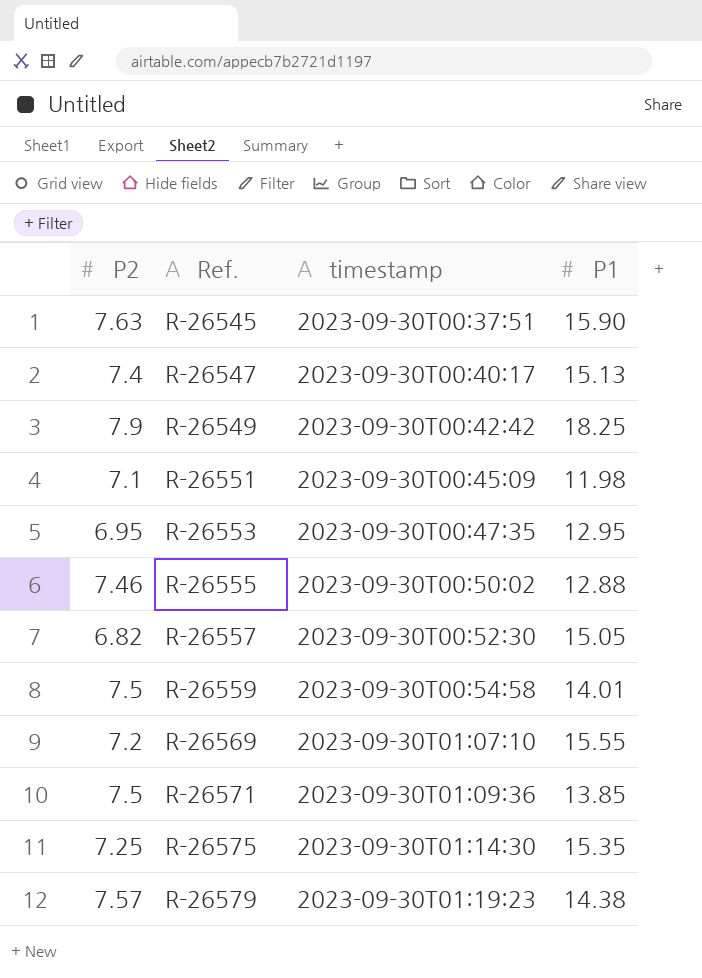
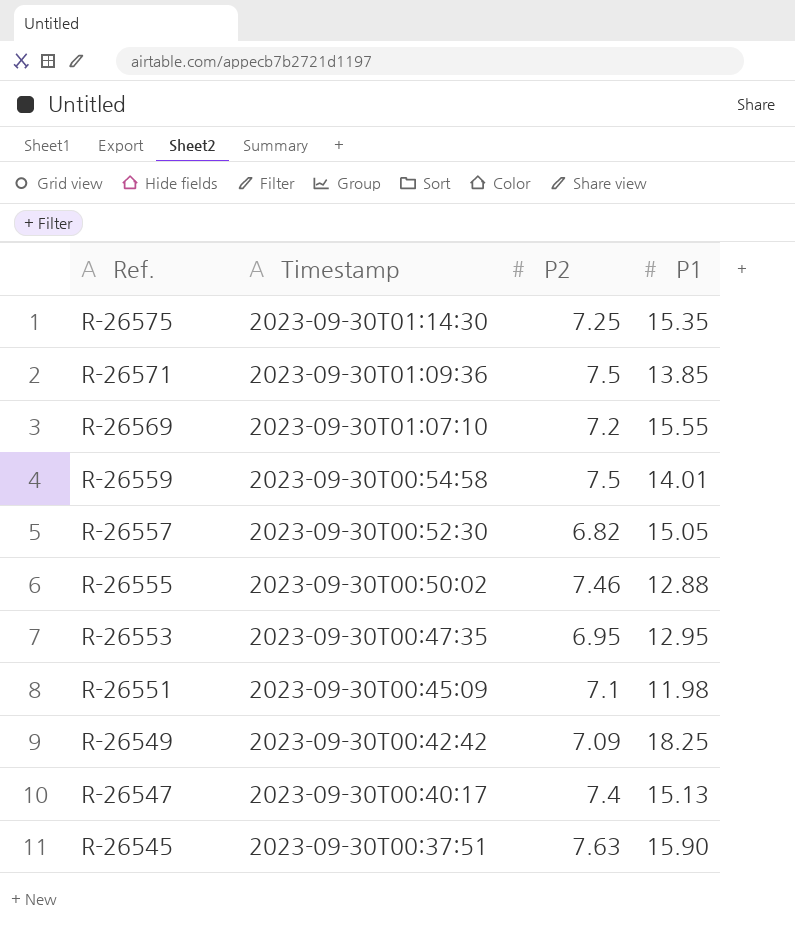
row order: Ref. ascending -> Ref. descending
column name: timestamp -> Timestamp
column P2 | position: 1 -> 3
row R-26579: 7.57 | 2023-09-30T01:19:23 | 14.38 -> none
R-26549 | P2: 7.9 -> 7.09

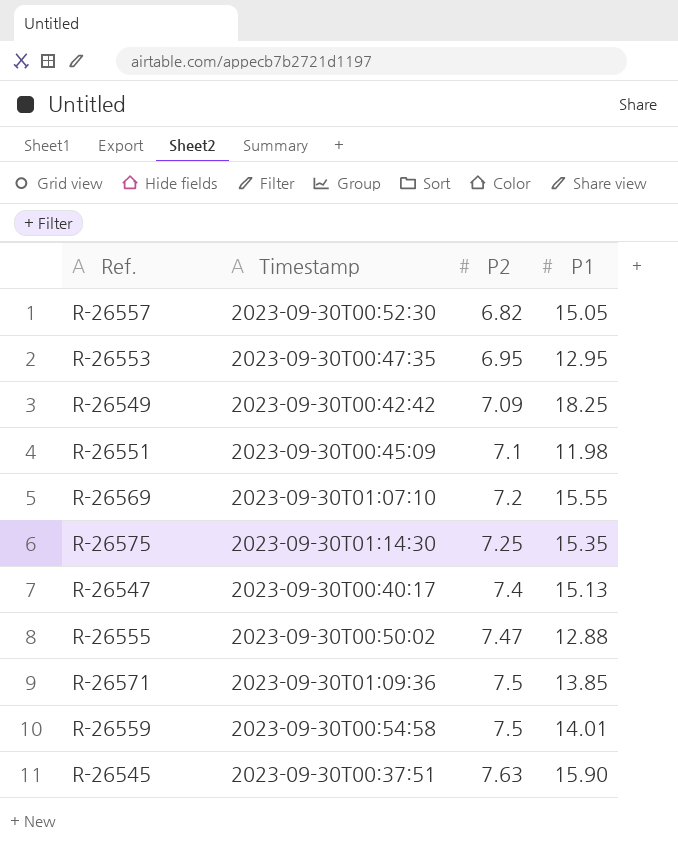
row order: Ref. descending -> P2 ascending
R-26555 | P2: 7.46 -> 7.47

